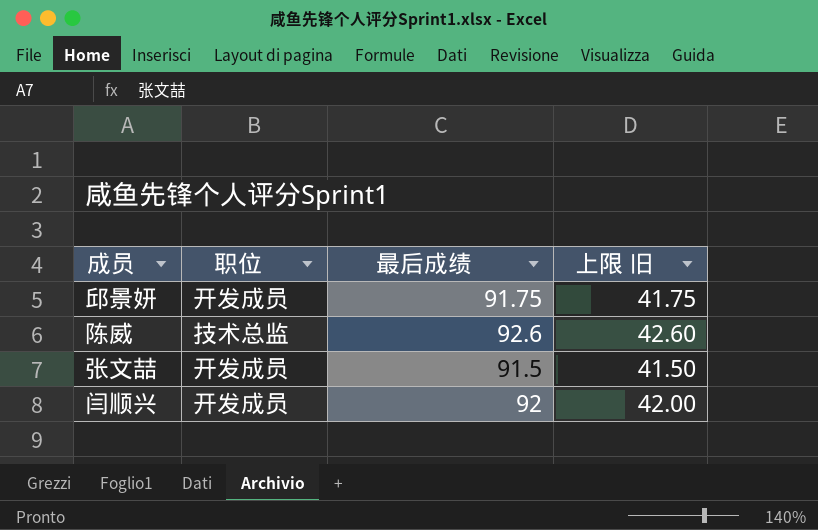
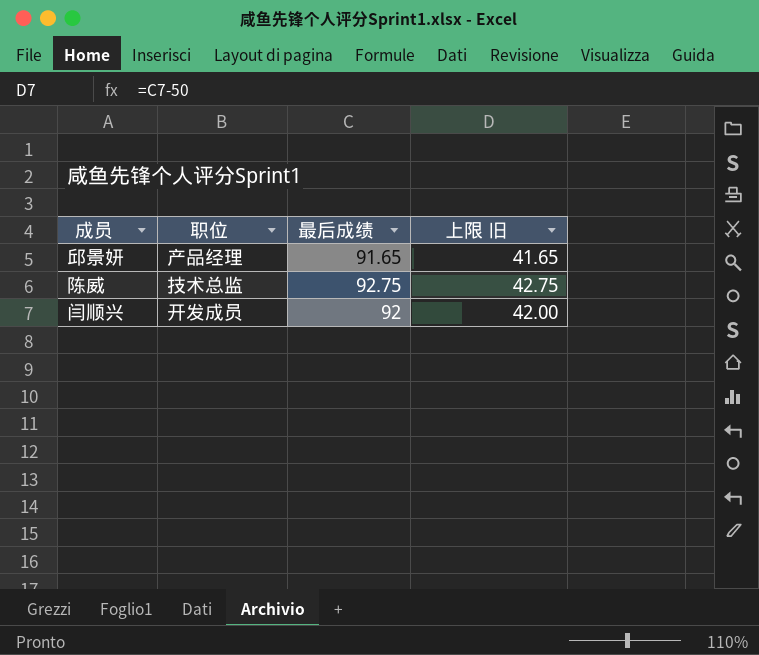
row 张文喆: 开发成员 | 91.5 | 41.50 -> none
邱景妍 | 职位: 开发成员 -> 产品经理
邱景妍 | 最后成绩: 91.75 -> 91.65
邱景妍 | 上限 旧: 41.75 -> 41.65
陈威 | 最后成绩: 92.6 -> 92.75
陈威 | 上限 旧: 42.60 -> 42.75

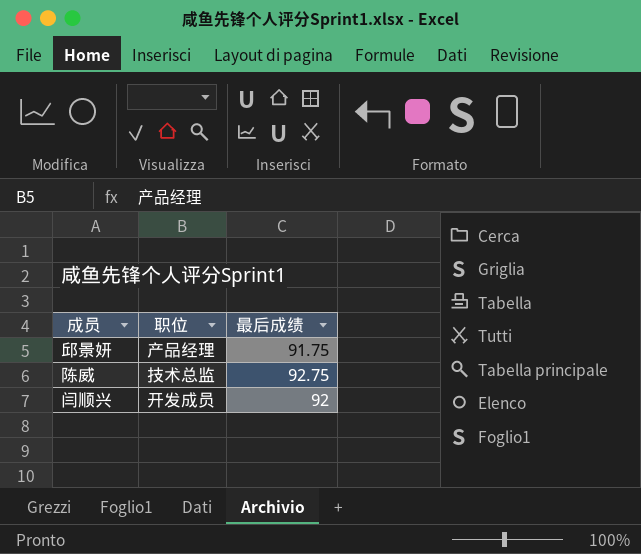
column 上限 旧 | formula: [最后成绩] - 50 -> none
邱景妍 | 最后成绩: 91.65 -> 91.75

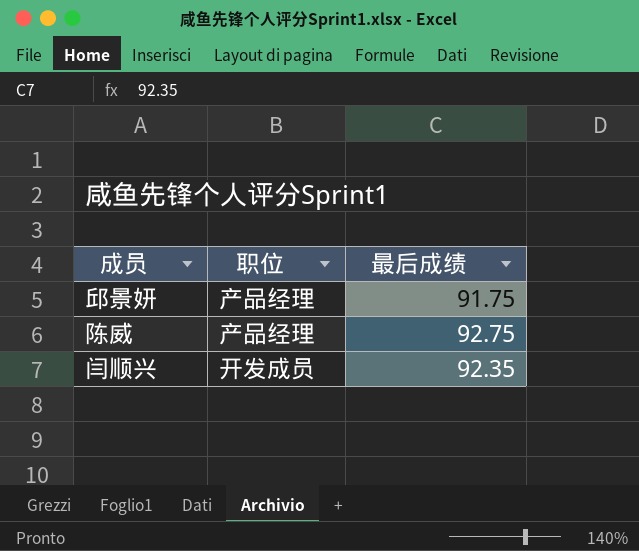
陈威 | 职位: 技术总监 -> 产品经理
闫顺兴 | 最后成绩: 92 -> 92.35

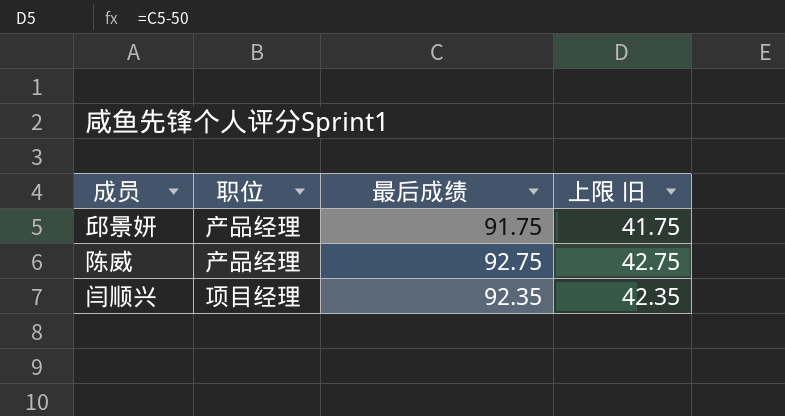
column 上限 旧 | formula: none -> [最后成绩] - 50
闫顺兴 | 职位: 开发成员 -> 项目经理

